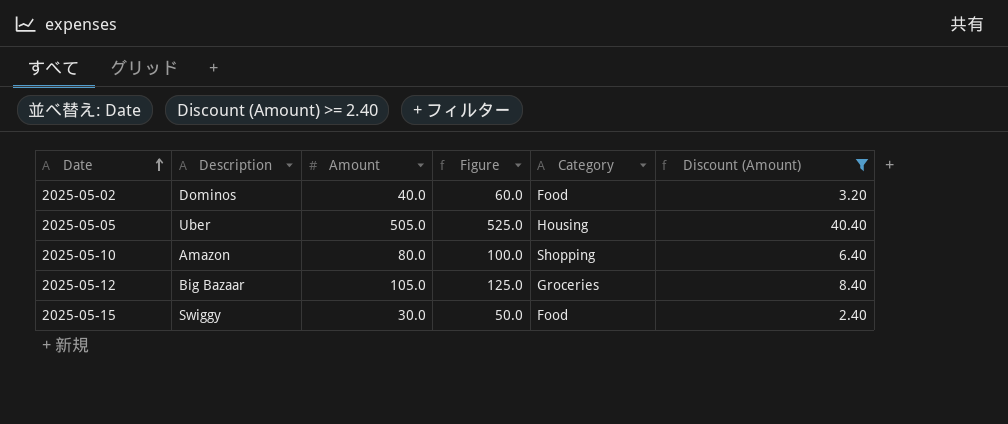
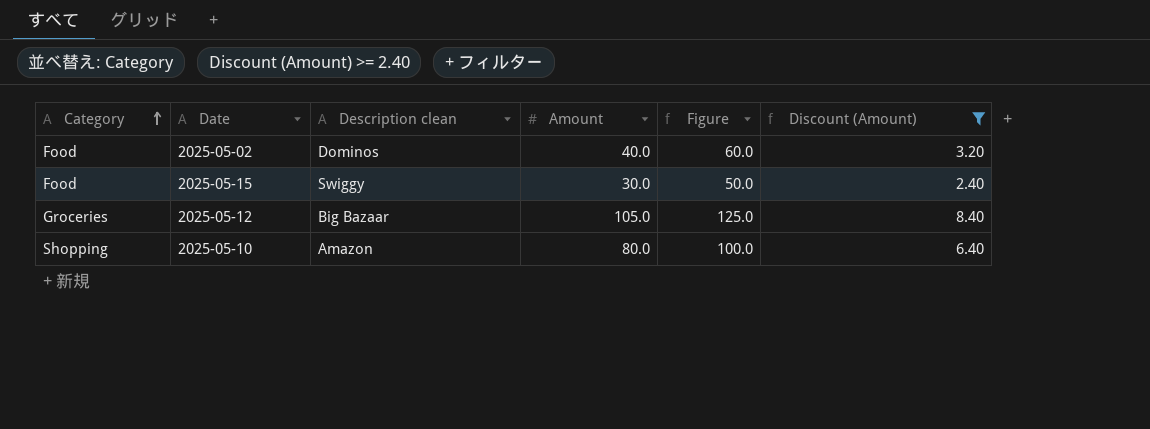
row order: Date ascending -> Category ascending
column Category | position: 5 -> 1
column name: Description -> Description clean
row 2025-05-05: Uber | 505.0 | 525.0 | Housing | 40.40 -> none

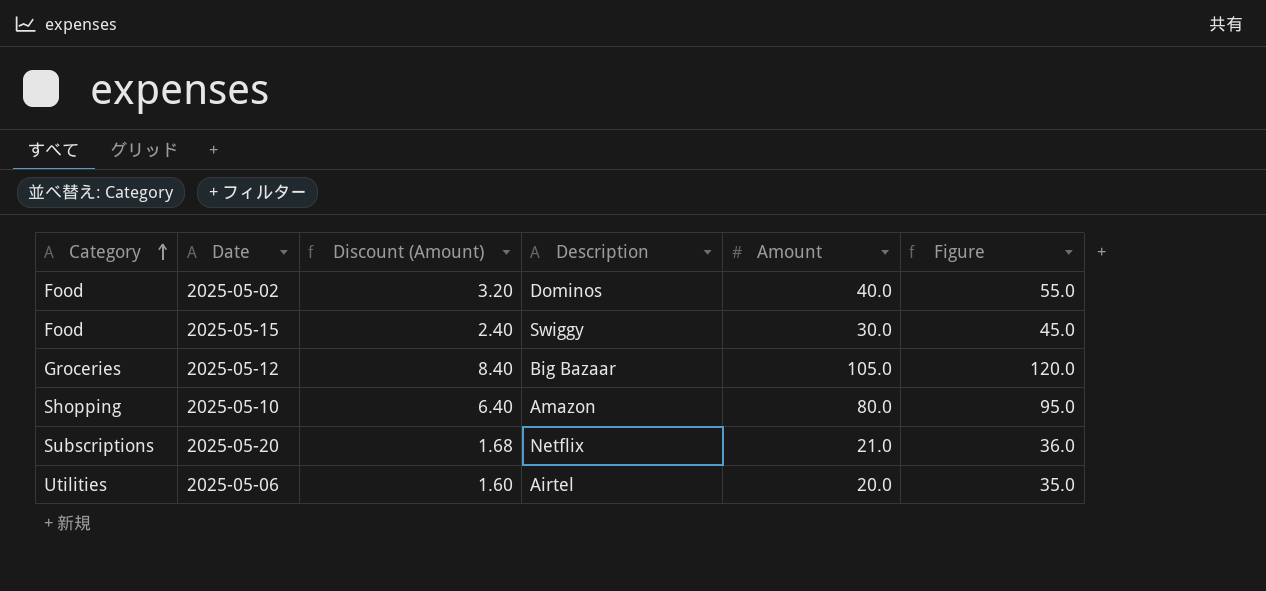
filter: Discount (Amount) >= 2.40 -> none
column Discount (Amount) | position: 6 -> 3
column name: Description clean -> Description
column Figure | formula: [Amount] + 20 -> [Amount] + 15

